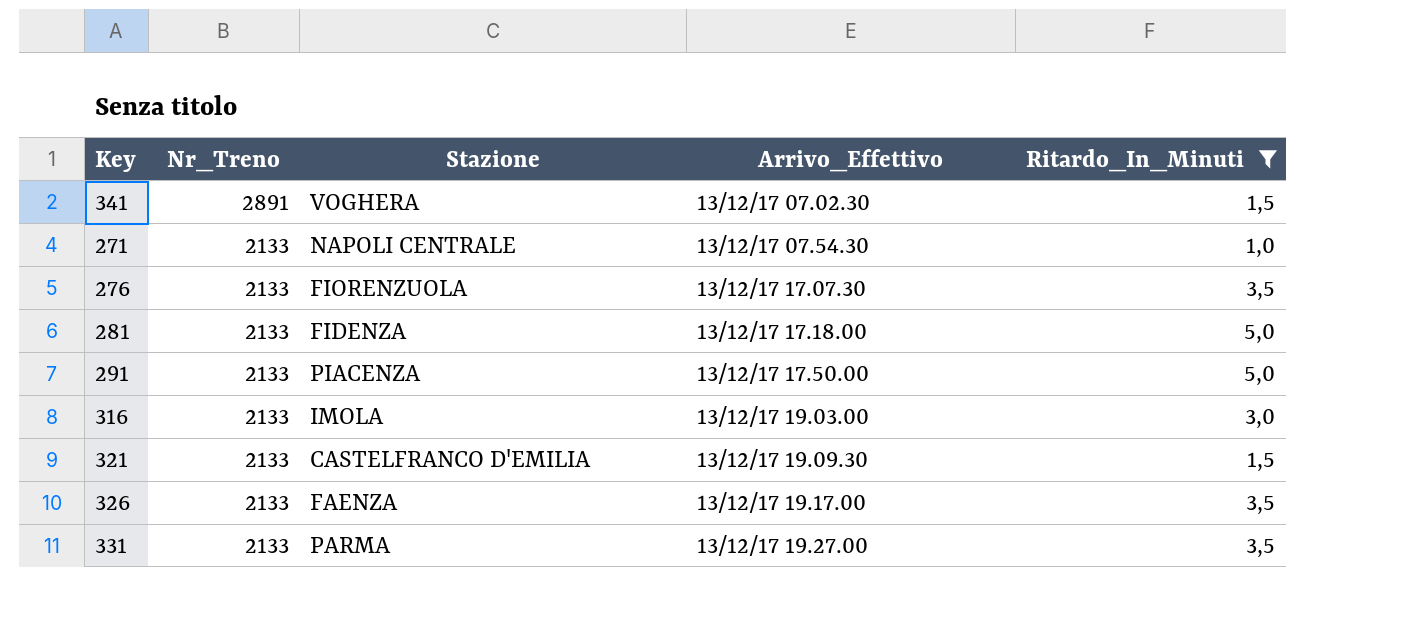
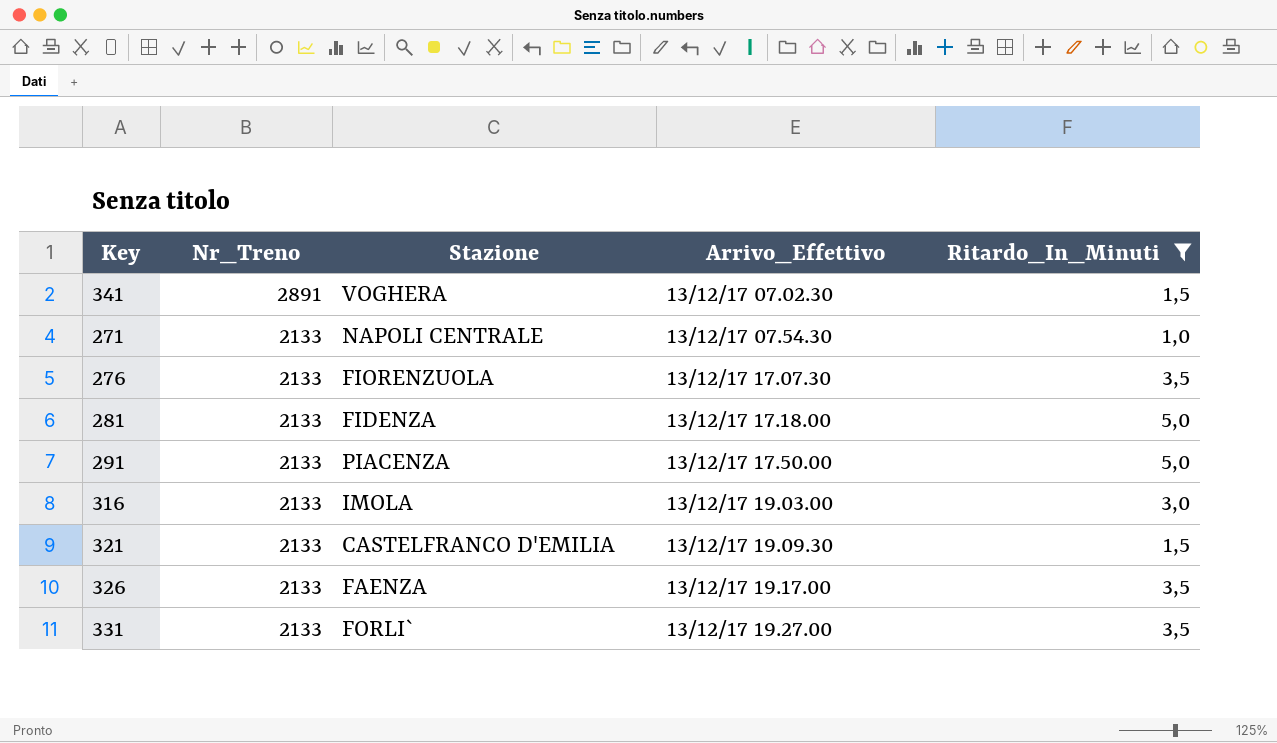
331 | Stazione: PARMA -> FORLI`

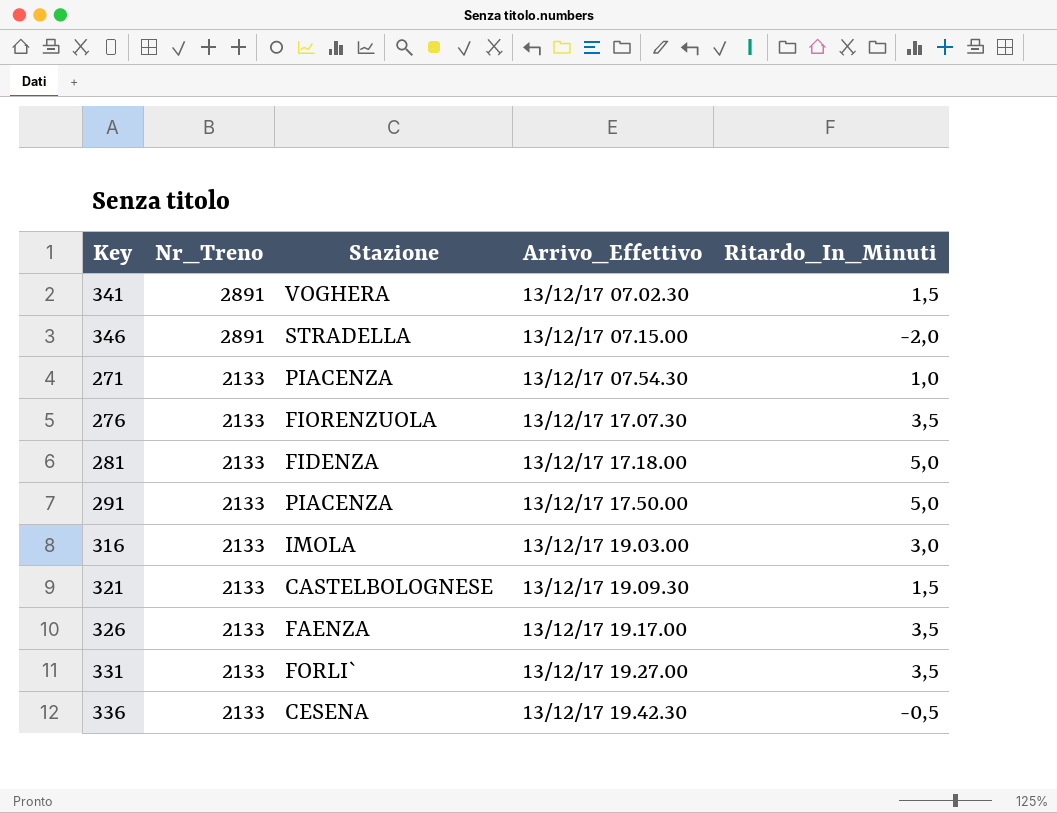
filter: Ritardo_In_Minuti >= 1,0 -> none
271 | Stazione: NAPOLI CENTRALE -> PIACENZA
321 | Stazione: CASTELFRANCO D'EMILIA -> CASTELBOLOGNESE

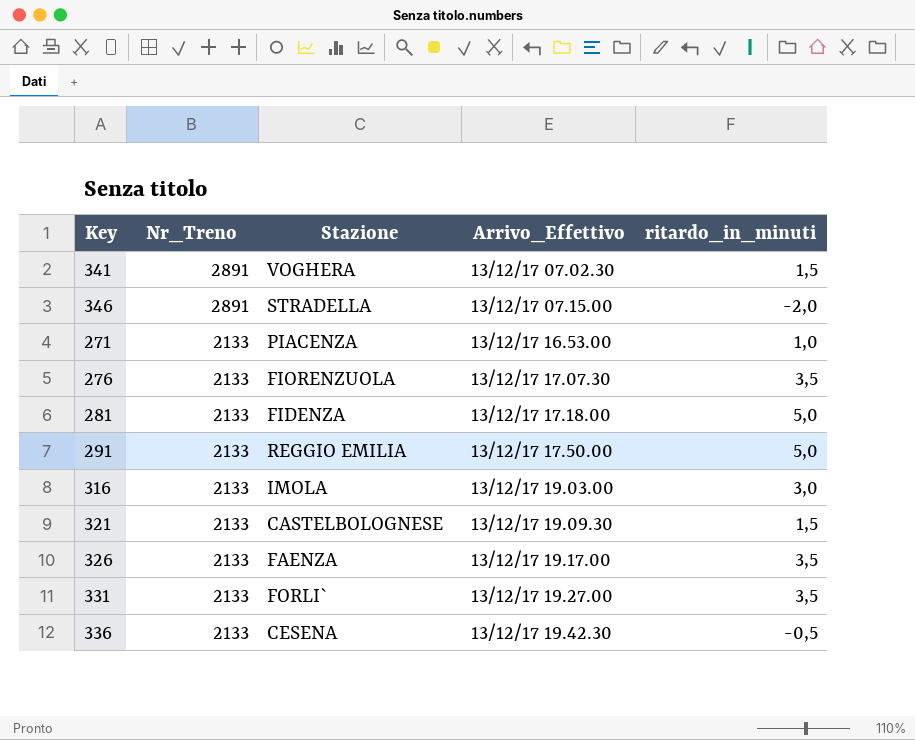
column name: Ritardo_In_Minuti -> ritardo_in_minuti
271 | Arrivo_Effettivo: 13/12/17 07.54.30 -> 13/12/17 16.53.00
291 | Stazione: PIACENZA -> REGGIO EMILIA

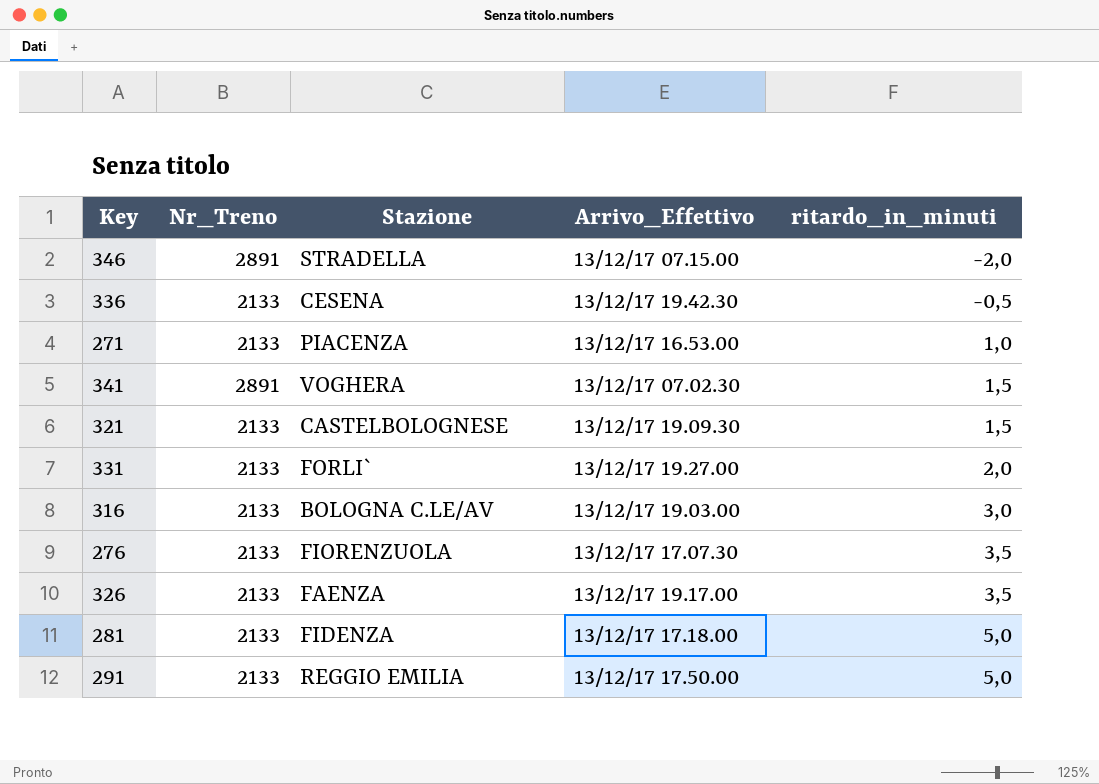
row order: Nr_Treno descending -> ritardo_in_minuti ascending
331 | ritardo_in_minuti: 3,5 -> 2,0
316 | Stazione: IMOLA -> BOLOGNA C.LE/AV

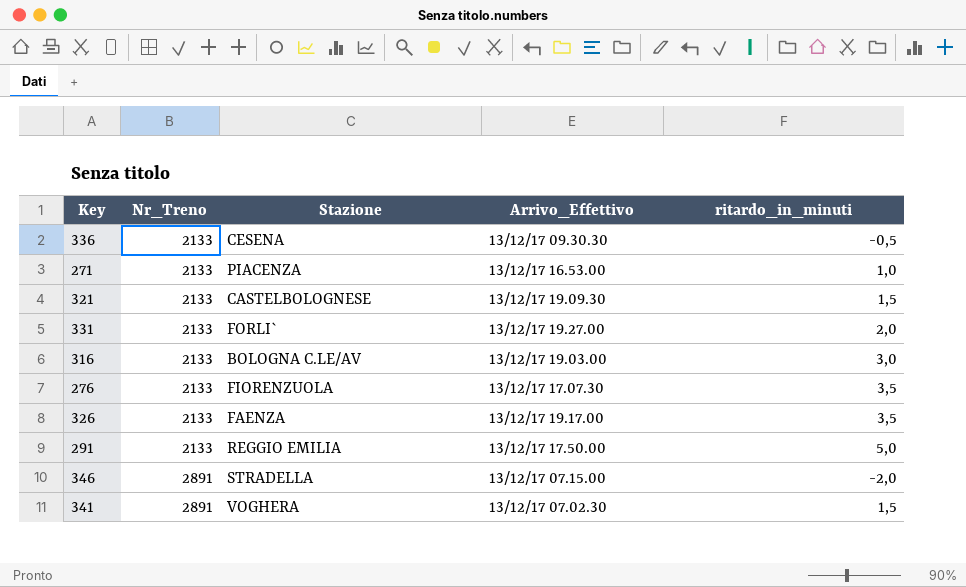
row order: ritardo_in_minuti ascending -> Nr_Treno ascending
row 281: 2133 | FIDENZA | 13/12/17 17.18.00 | 5,0 -> none
336 | Arrivo_Effettivo: 13/12/17 19.42.30 -> 13/12/17 09.30.30

